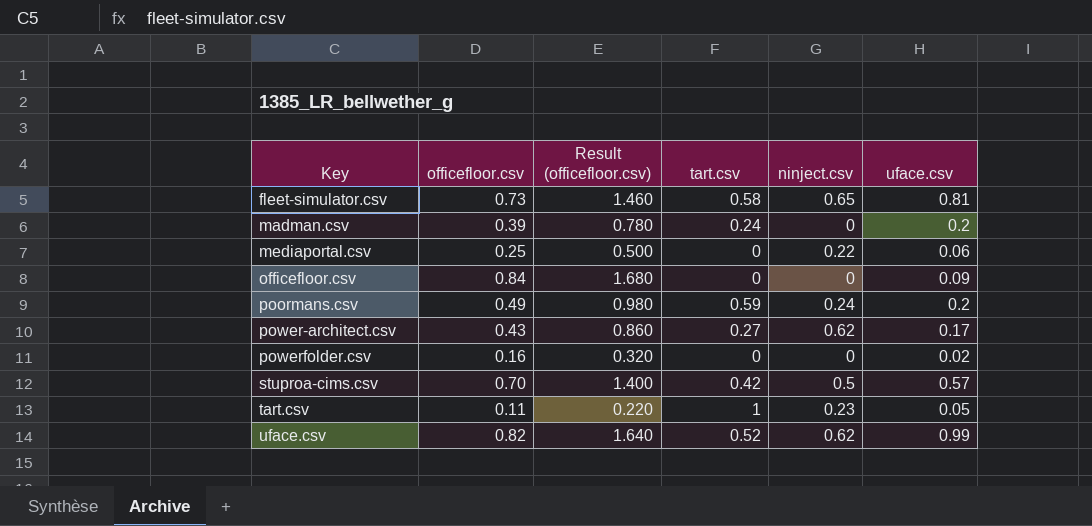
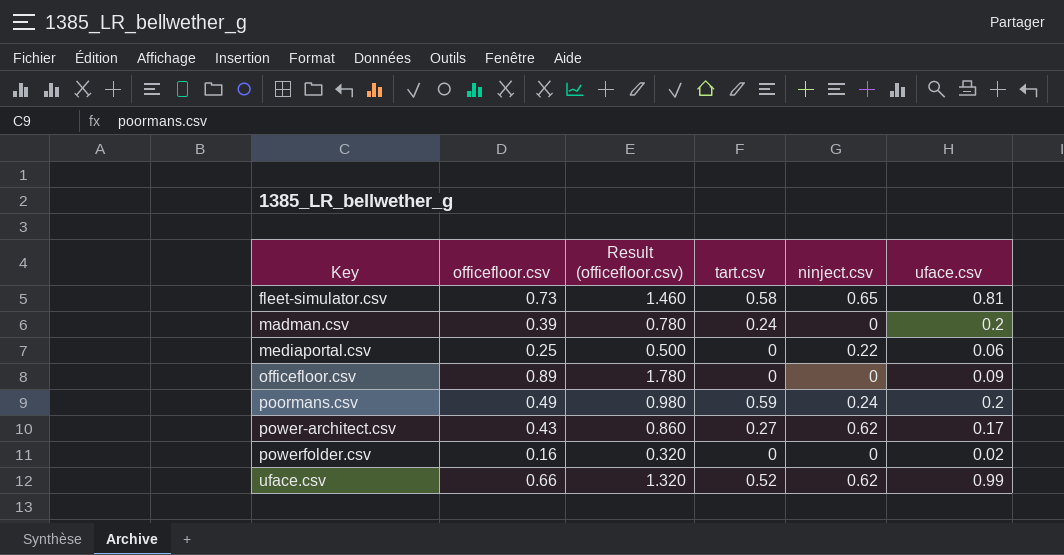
row stuproa-cims.csv: 0.70 | 1.400 | 0.42 | 0.5 | 0.57 -> none
row tart.csv: 0.11 | 0.220 | 1 | 0.23 | 0.05 -> none
officefloor.csv | officefloor.csv: 0.84 -> 0.89
officefloor.csv | Result (officefloor.csv): 1.680 -> 1.780
uface.csv | officefloor.csv: 0.82 -> 0.66
uface.csv | Result (officefloor.csv): 1.640 -> 1.320

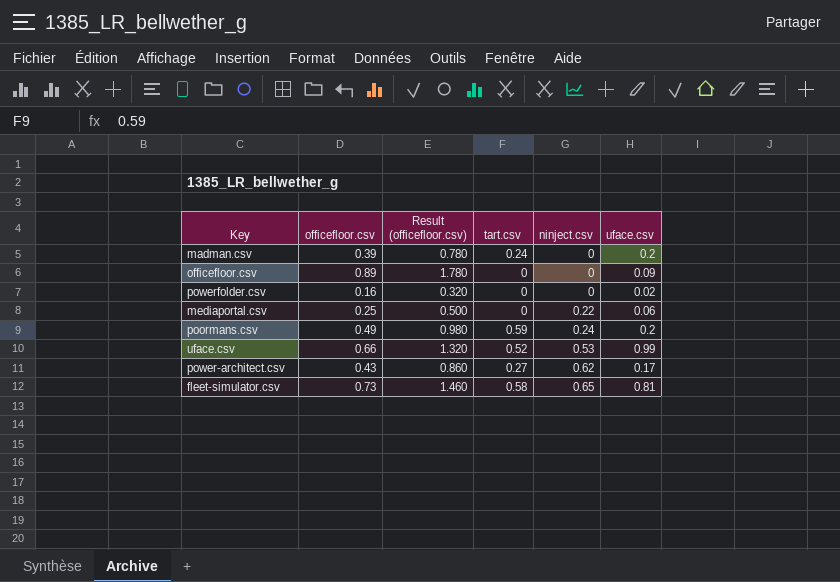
row order: Key ascending -> ninject.csv ascending
uface.csv | ninject.csv: 0.62 -> 0.53

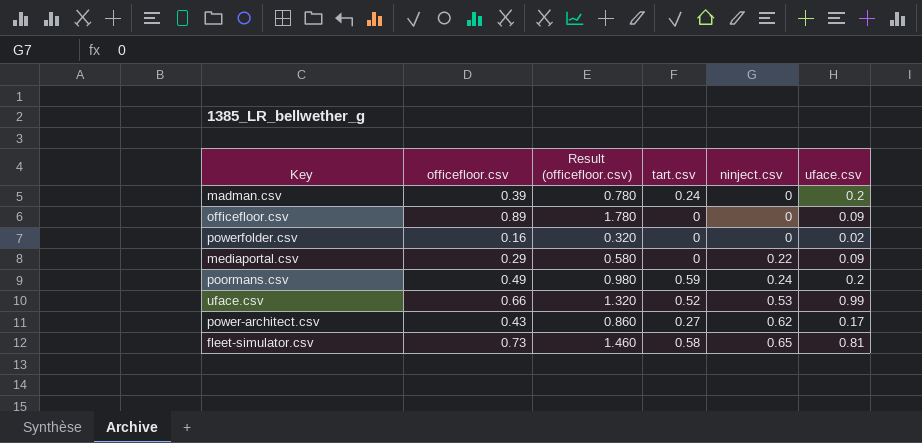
mediaportal.csv | officefloor.csv: 0.25 -> 0.29
mediaportal.csv | Result (officefloor.csv): 0.500 -> 0.580
mediaportal.csv | uface.csv: 0.06 -> 0.09

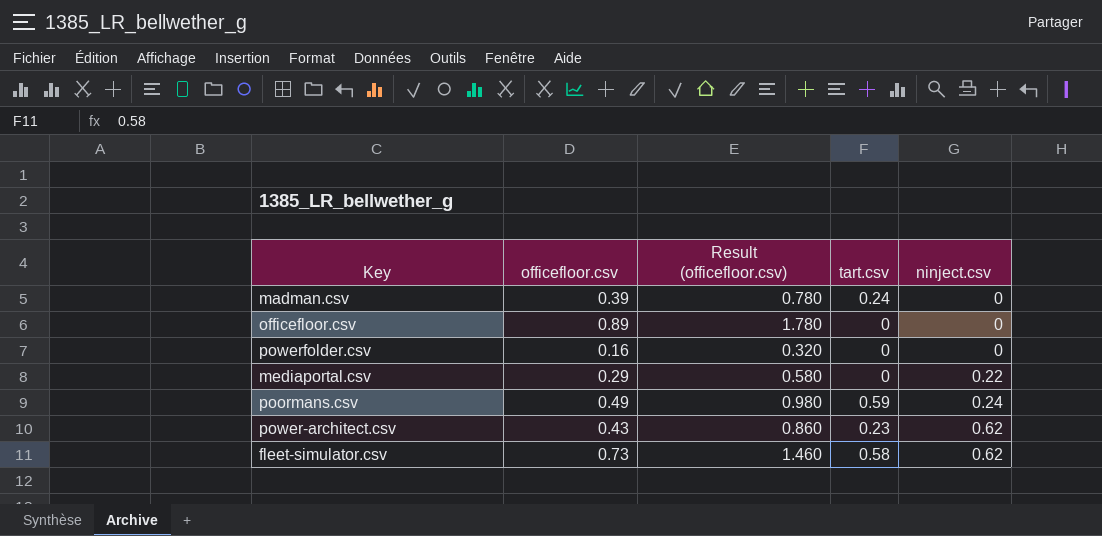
column uface.csv | position: 6 -> none
row uface.csv: 0.66 | 1.320 | 0.52 | 0.53 | 0.99 -> none
power-architect.csv | tart.csv: 0.27 -> 0.23
fleet-simulator.csv | ninject.csv: 0.65 -> 0.62

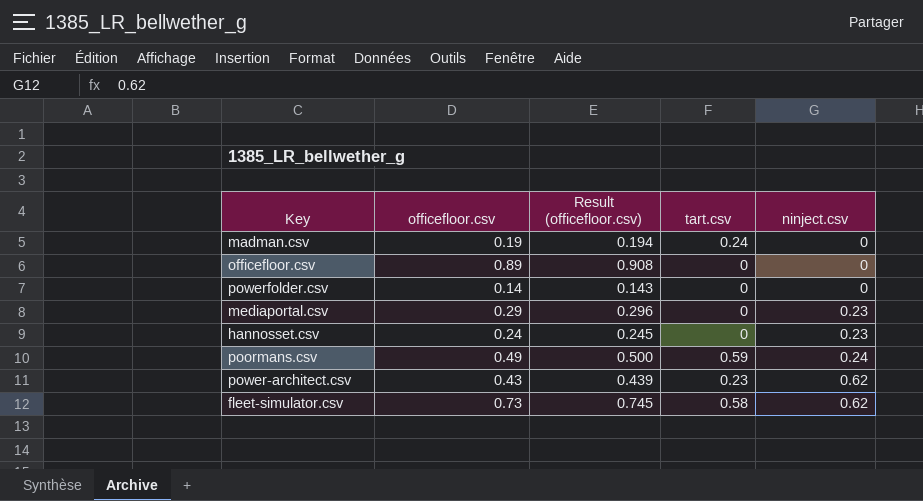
column Result (officefloor.csv) | formula: [officefloor.csv] * 2 -> [officefloor.csv] * 1.02
madman.csv | officefloor.csv: 0.39 -> 0.19
powerfolder.csv | officefloor.csv: 0.16 -> 0.14
mediaportal.csv | ninject.csv: 0.22 -> 0.23
row hannosset.csv: none -> 0.24 | 0.245 | 0 | 0.23

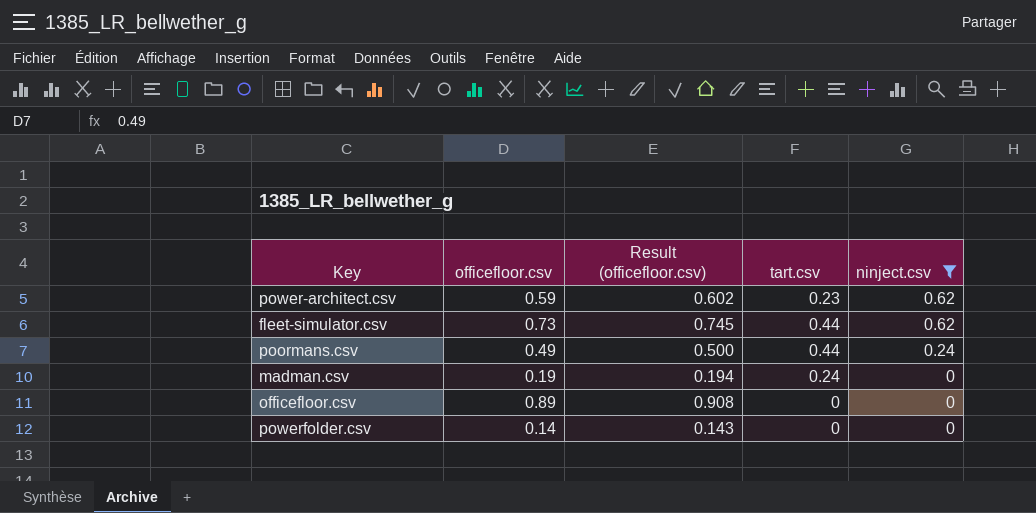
filter: none -> ninject.csv != 0.23
row order: ninject.csv ascending -> ninject.csv descending
power-architect.csv | officefloor.csv: 0.43 -> 0.59
power-architect.csv | Result (officefloor.csv): 0.439 -> 0.602
fleet-simulator.csv | tart.csv: 0.58 -> 0.44
poormans.csv | tart.csv: 0.59 -> 0.44

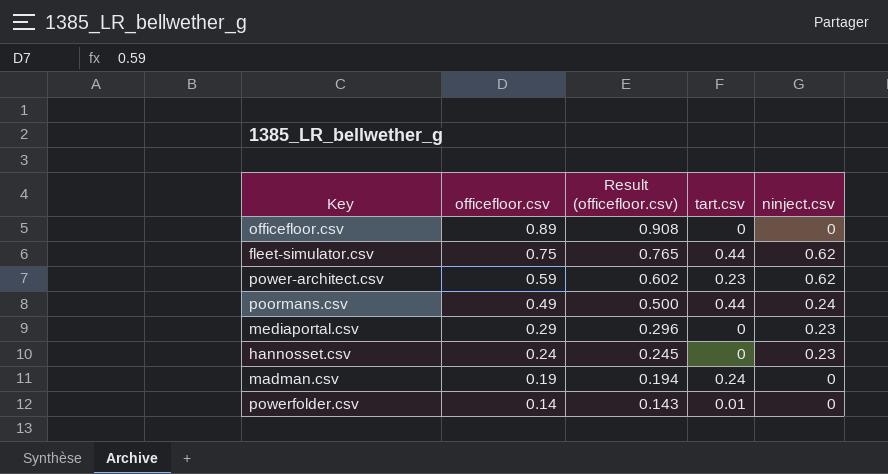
filter: ninject.csv != 0.23 -> none
row order: ninject.csv descending -> officefloor.csv descending
fleet-simulator.csv | officefloor.csv: 0.73 -> 0.75
fleet-simulator.csv | Result (officefloor.csv): 0.745 -> 0.765
powerfolder.csv | tart.csv: 0 -> 0.01

